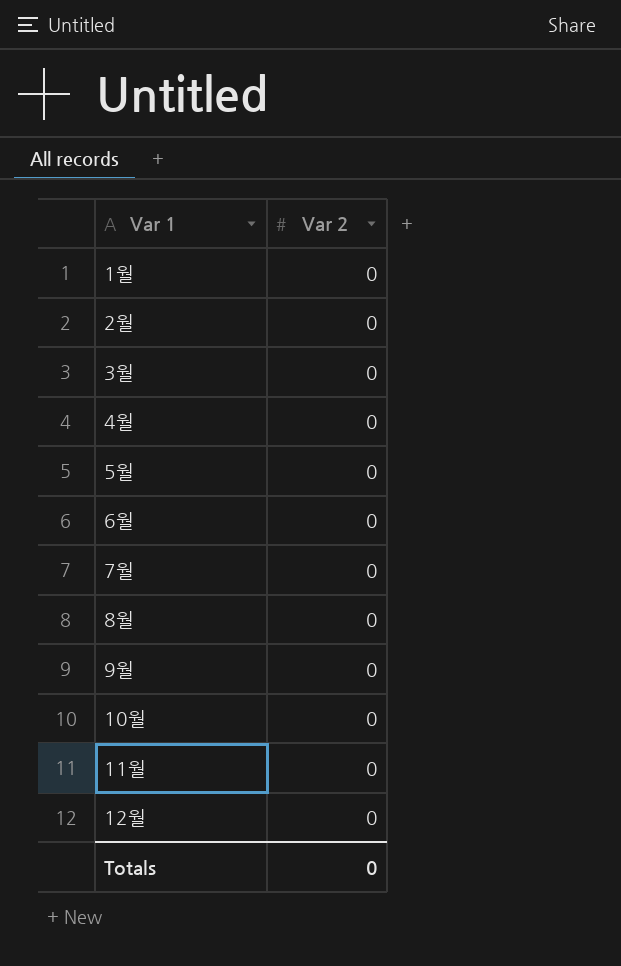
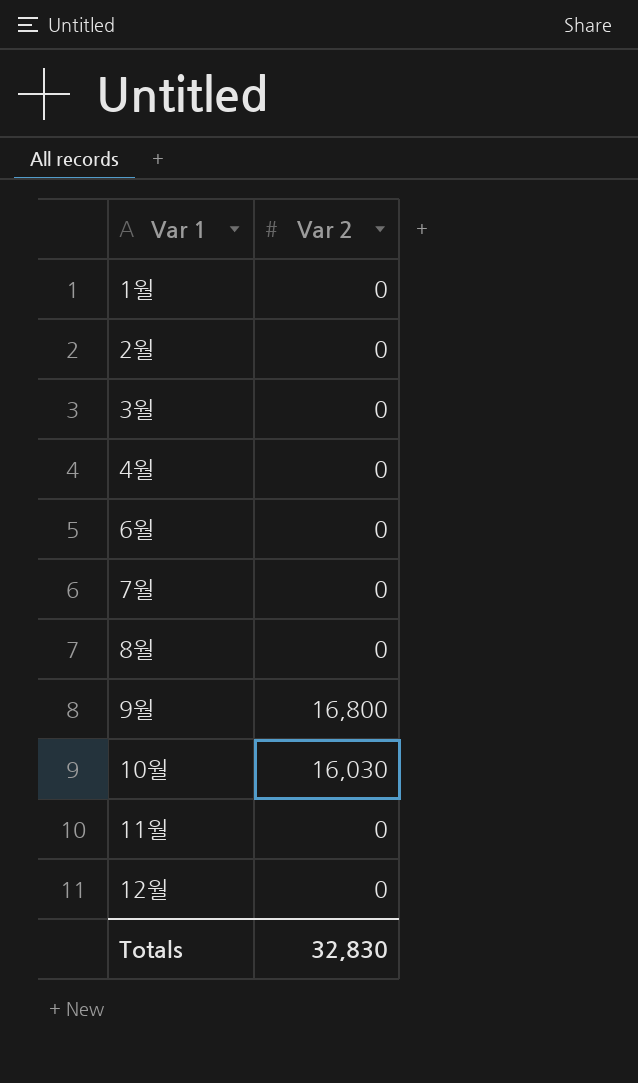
row 5월: 0 -> none
9월 | Var 2: 0 -> 16,800
10월 | Var 2: 0 -> 16,030
Totals | Var 2: 0 -> 32,830

